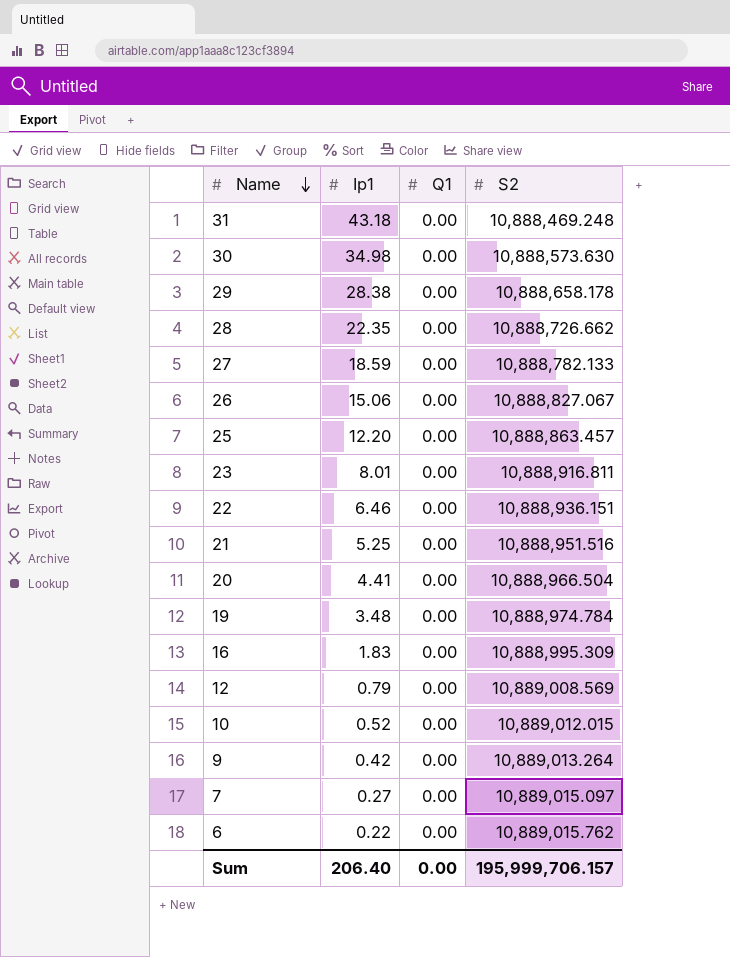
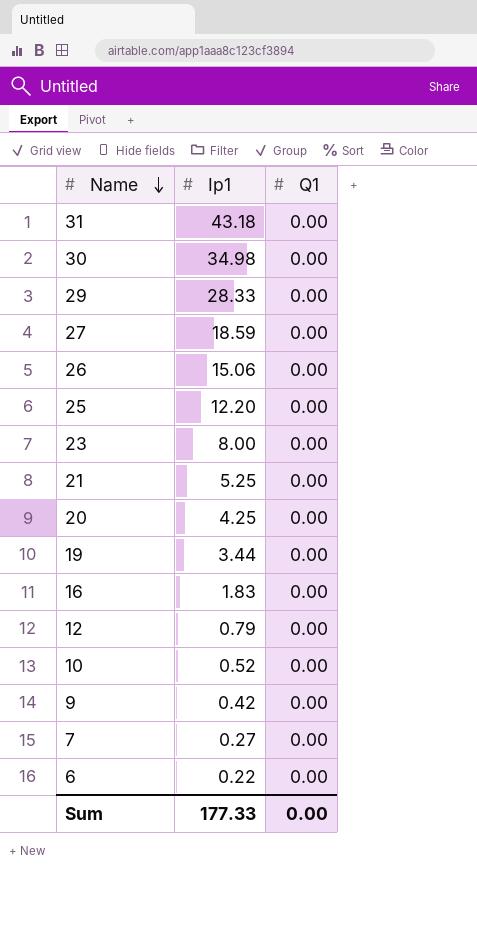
column S2 | position: 4 -> none
row 28: 22.35 | 0.00 | 10,888,726.662 -> none
row 22: 6.46 | 0.00 | 10,888,936.151 -> none
29 | Ip1: 28.38 -> 28.33
23 | Ip1: 8.01 -> 8.00
20 | Ip1: 4.41 -> 4.25
19 | Ip1: 3.48 -> 3.44
Sum | Ip1: 206.40 -> 177.33

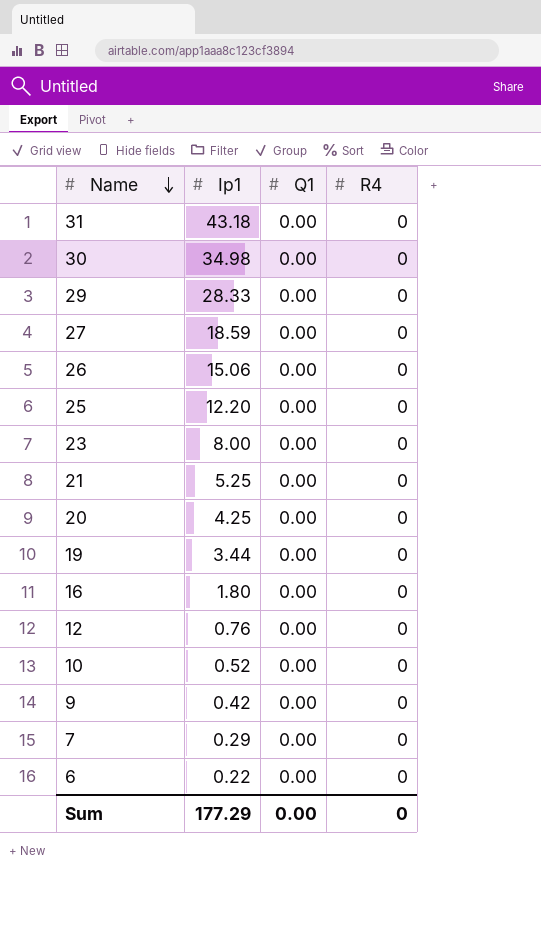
column R4 | position: none -> 4
16 | Ip1: 1.83 -> 1.80
12 | Ip1: 0.79 -> 0.76
7 | Ip1: 0.27 -> 0.29
Sum | Ip1: 177.33 -> 177.29

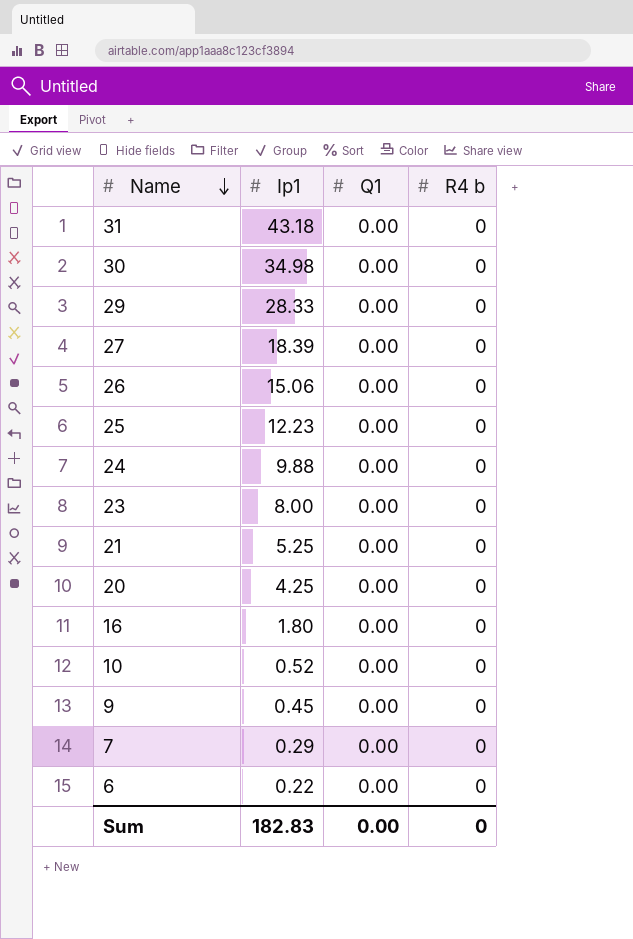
column name: R4 -> R4 b
row 19: 3.44 | 0.00 | 0 -> none
row 12: 0.76 | 0.00 | 0 -> none
27 | Ip1: 18.59 -> 18.39
25 | Ip1: 12.20 -> 12.23
row 24: none -> 9.88 | 0.00 | 0
9 | Ip1: 0.42 -> 0.45
Sum | Ip1: 177.29 -> 182.83

